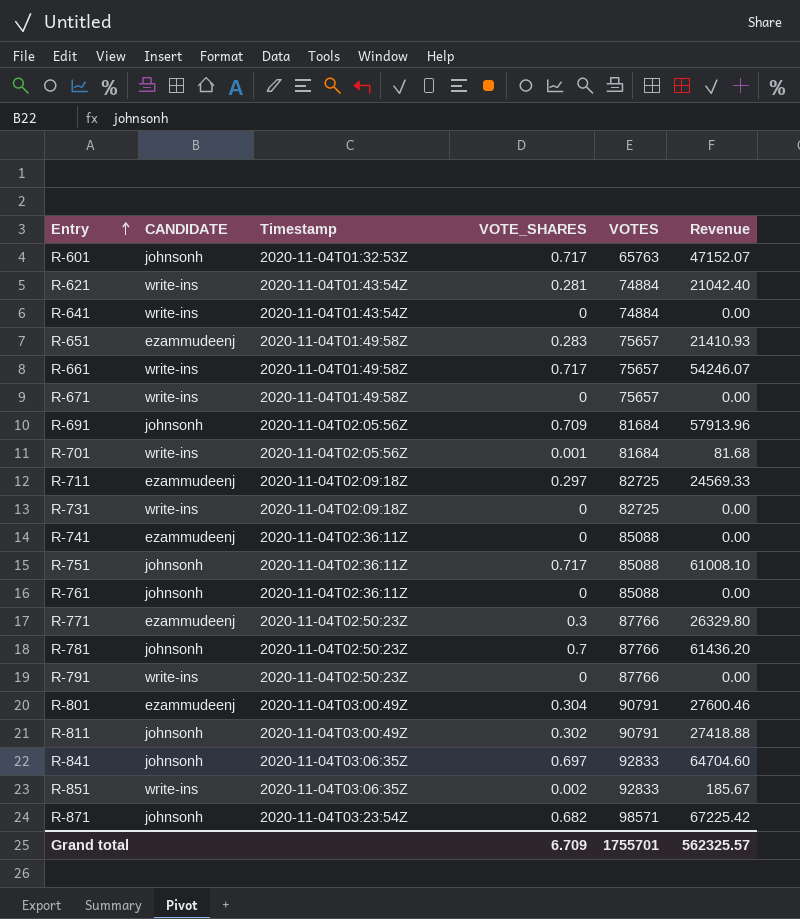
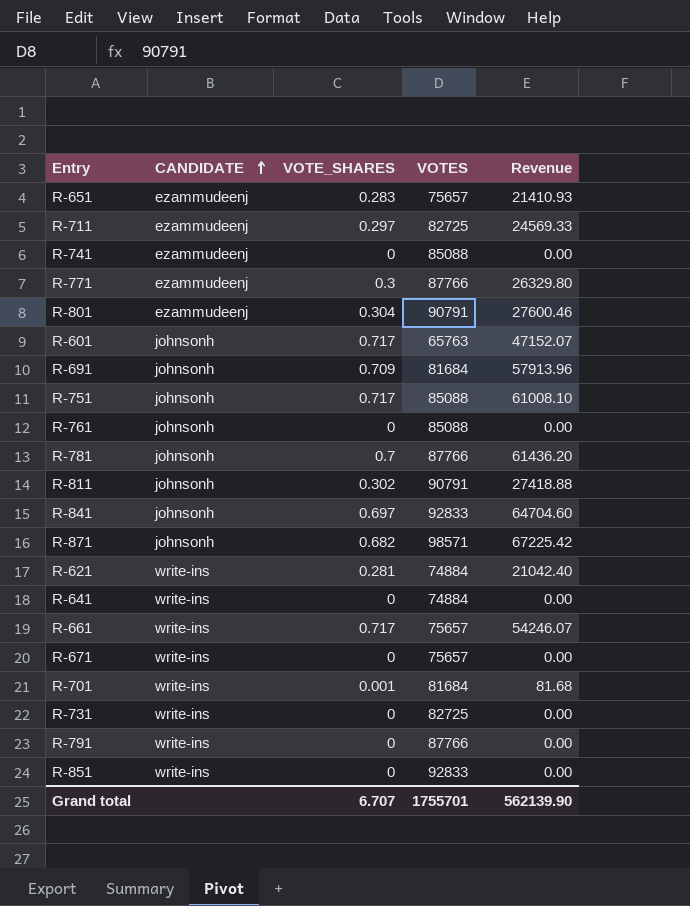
row order: Entry ascending -> CANDIDATE ascending
column Timestamp | position: 3 -> none
R-851 | VOTE_SHARES: 0.002 -> 0
R-851 | Revenue: 185.67 -> 0.00
Grand total | VOTE_SHARES: 6.709 -> 6.707
Grand total | Revenue: 562325.57 -> 562139.90

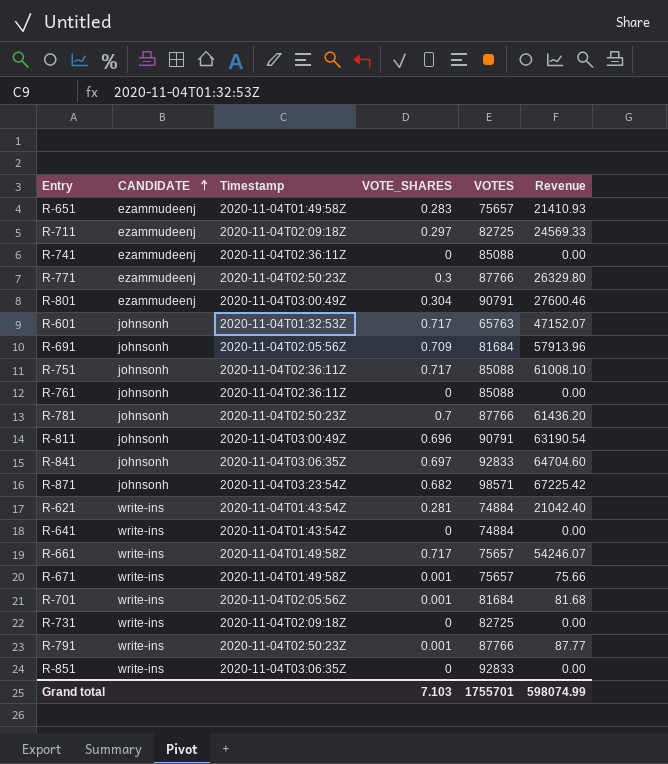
column Timestamp | position: none -> 3
R-811 | VOTE_SHARES: 0.302 -> 0.696
R-811 | Revenue: 27418.88 -> 63190.54
R-671 | VOTE_SHARES: 0 -> 0.001
R-671 | Revenue: 0.00 -> 75.66
R-791 | VOTE_SHARES: 0 -> 0.001
R-791 | Revenue: 0.00 -> 87.77
Grand total | VOTE_SHARES: 6.707 -> 7.103
Grand total | Revenue: 562139.90 -> 598074.99

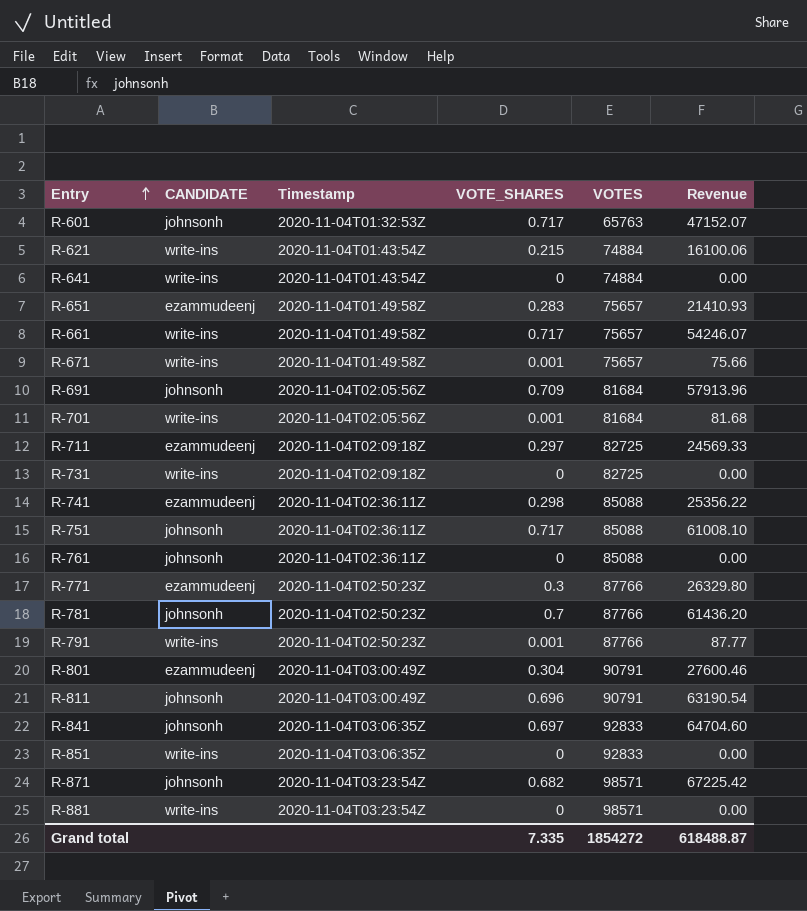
row order: CANDIDATE ascending -> Entry ascending
R-621 | VOTE_SHARES: 0.281 -> 0.215
R-621 | Revenue: 21042.40 -> 16100.06
R-741 | VOTE_SHARES: 0 -> 0.298
R-741 | Revenue: 0.00 -> 25356.22
row R-881: none -> write-ins | 2020-11-04T03:23:54Z | 0 | 98571 | 0.00
Grand total | VOTE_SHARES: 7.103 -> 7.335
Grand total | VOTES: 1755701 -> 1854272
Grand total | Revenue: 598074.99 -> 618488.87

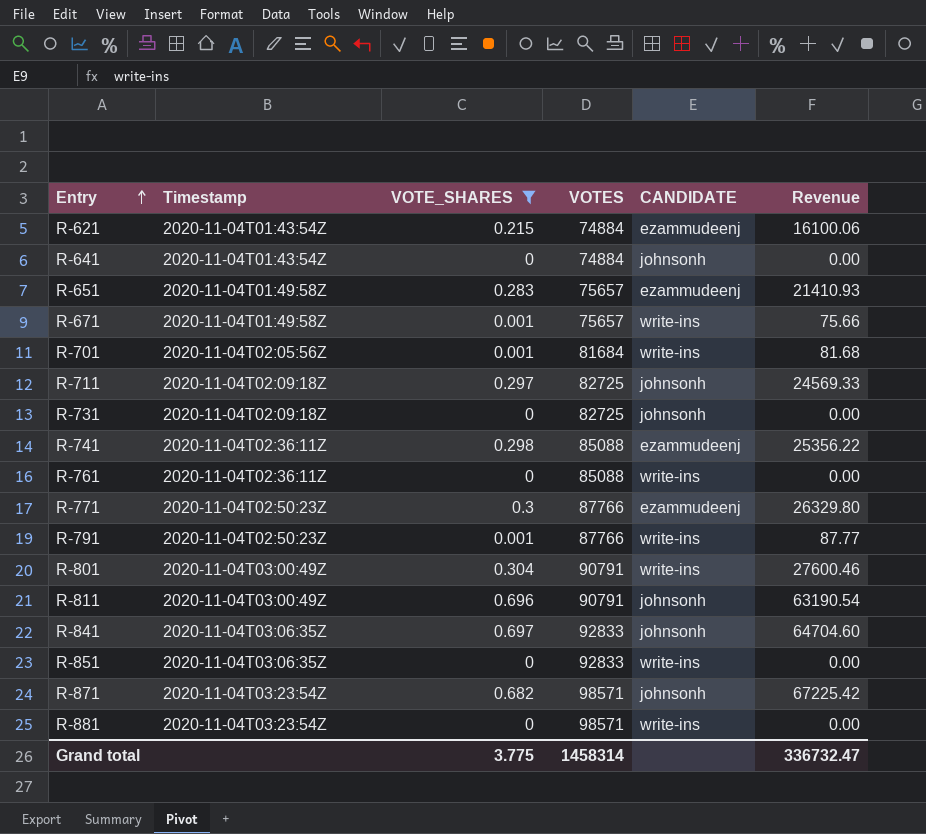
filter: none -> VOTE_SHARES <= 0.697
column CANDIDATE | position: 2 -> 5
R-621 | CANDIDATE: write-ins -> ezammudeenj
R-641 | CANDIDATE: write-ins -> johnsonh
R-711 | CANDIDATE: ezammudeenj -> johnsonh
R-731 | CANDIDATE: write-ins -> johnsonh
R-761 | CANDIDATE: johnsonh -> write-ins
R-801 | CANDIDATE: ezammudeenj -> write-ins
Grand total | VOTE_SHARES: 7.335 -> 3.775
Grand total | VOTES: 1854272 -> 1458314
Grand total | Revenue: 618488.87 -> 336732.47

